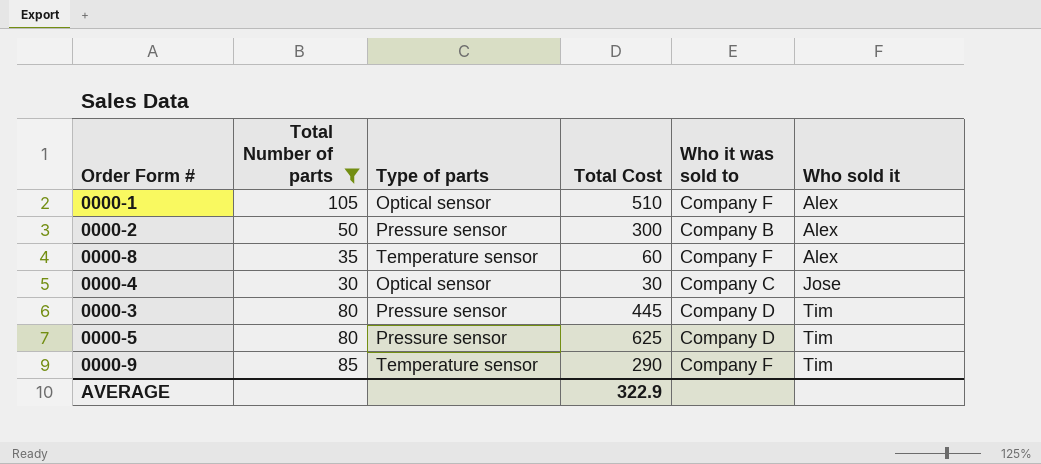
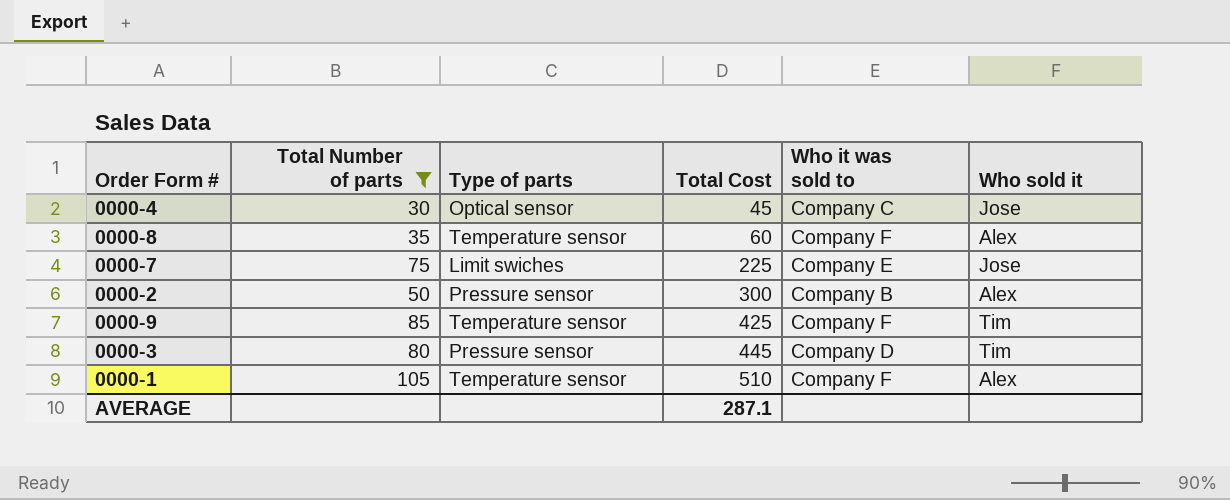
row order: Who sold it ascending -> Total Cost ascending
row 0000-5: 80 | Pressure sensor | 625 | Company D | Tim -> none
0000-4 | Total Cost: 30 -> 45
row 0000-7: none -> 75 | Limit swiches | 225 | Company E | Jose
0000-9 | Total Cost: 290 -> 425
0000-1 | Type of parts: Optical sensor -> Temperature sensor
AVERAGE | Total Cost: 322.9 -> 287.1

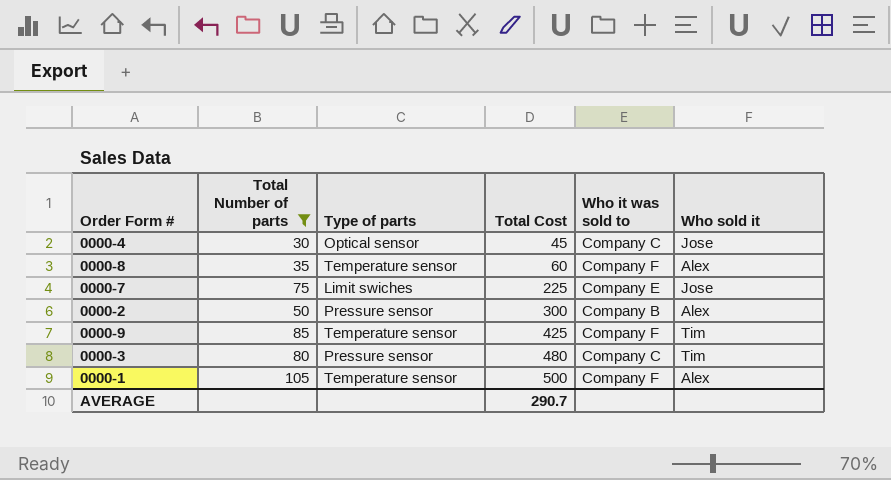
0000-3 | Total Cost: 445 -> 480
0000-3 | Who it was sold to: Company D -> Company C
0000-1 | Total Cost: 510 -> 500
AVERAGE | Total Cost: 287.1 -> 290.7

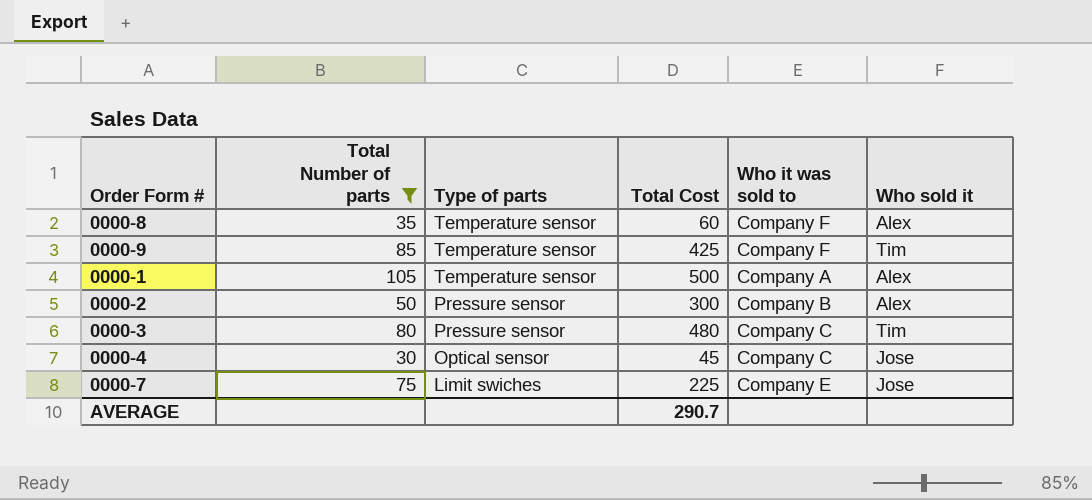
row order: Total Cost ascending -> Type of parts descending
0000-1 | Who it was sold to: Company F -> Company A

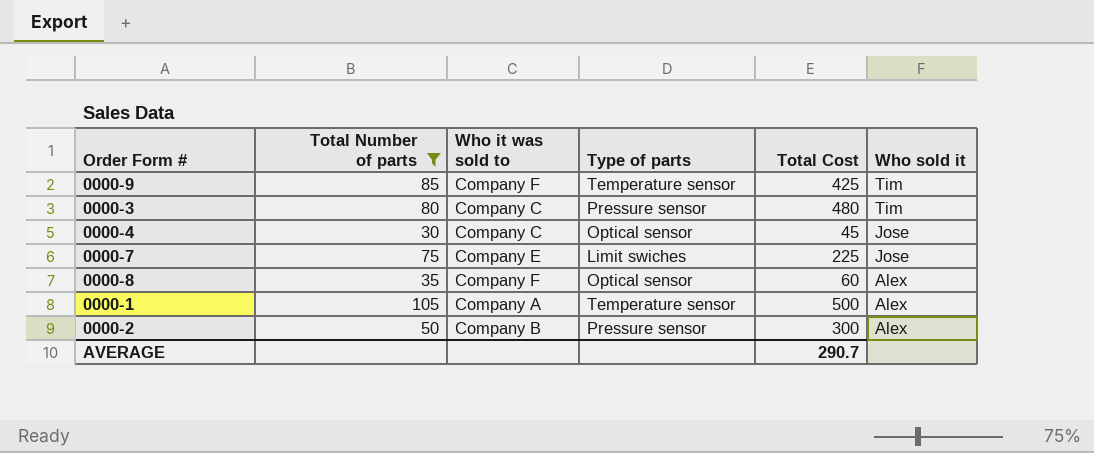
row order: Type of parts descending -> Who sold it descending
column Who it was sold to | position: 5 -> 3
0000-8 | Type of parts: Temperature sensor -> Optical sensor

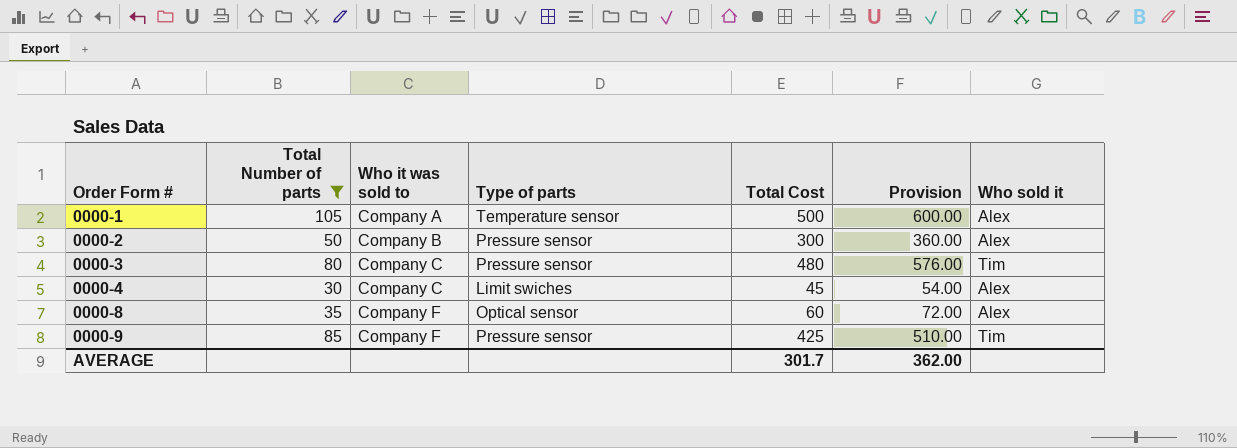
row order: Who sold it descending -> Order Form # ascending
column Provision | formula: none -> [Total Cost] * 1.2
row 0000-7: 75 | Company E | Limit swiches | 225 | Jose -> none
0000-4 | Type of parts: Optical sensor -> Limit swiches
0000-4 | Who sold it: Jose -> Alex
0000-9 | Type of parts: Temperature sensor -> Pressure sensor
AVERAGE | Total Cost: 290.7 -> 301.7

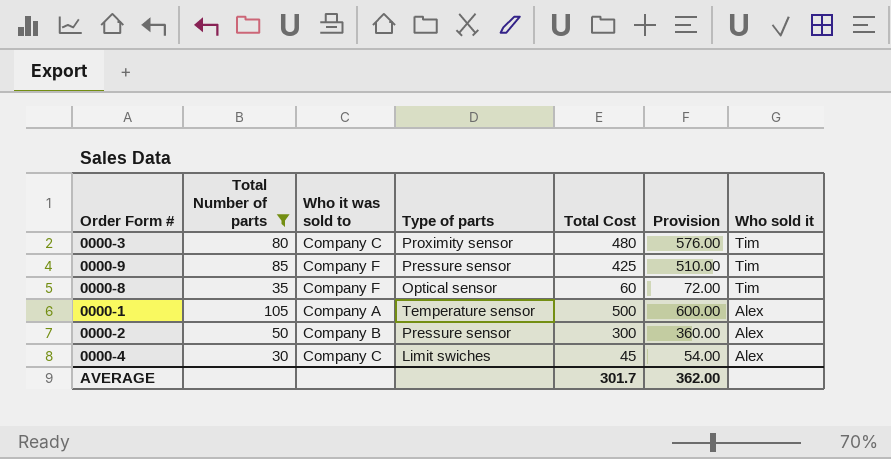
row order: Order Form # ascending -> Who sold it descending
0000-3 | Type of parts: Pressure sensor -> Proximity sensor
0000-8 | Who sold it: Alex -> Tim

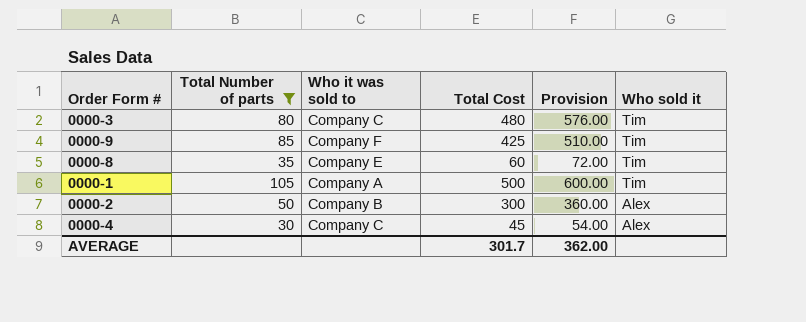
column Type of parts | position: 4 -> none
0000-8 | Who it was sold to: Company F -> Company E
0000-1 | Who sold it: Alex -> Tim

